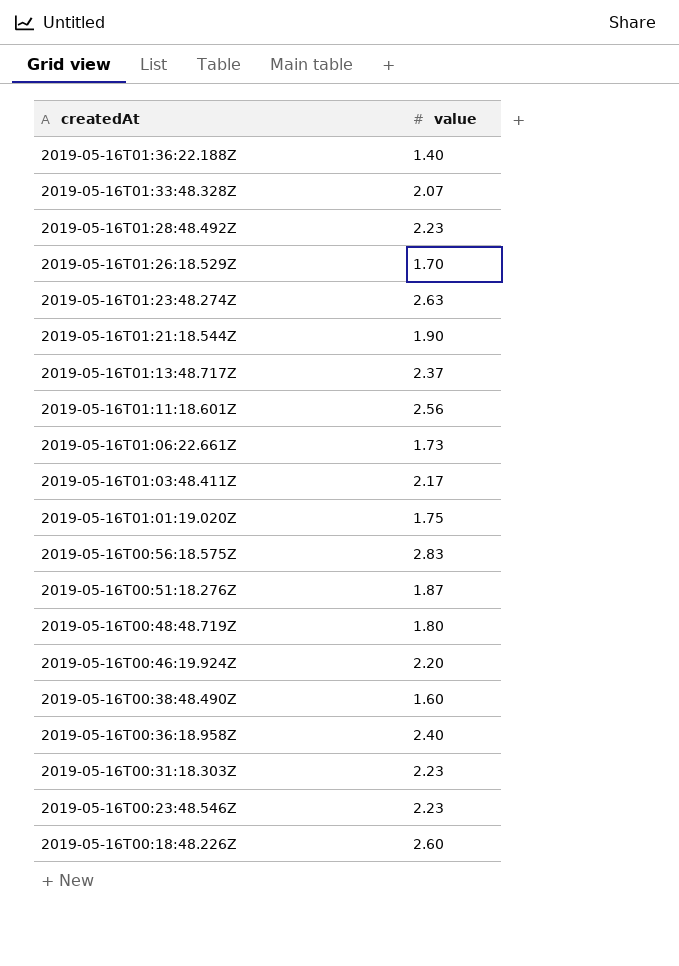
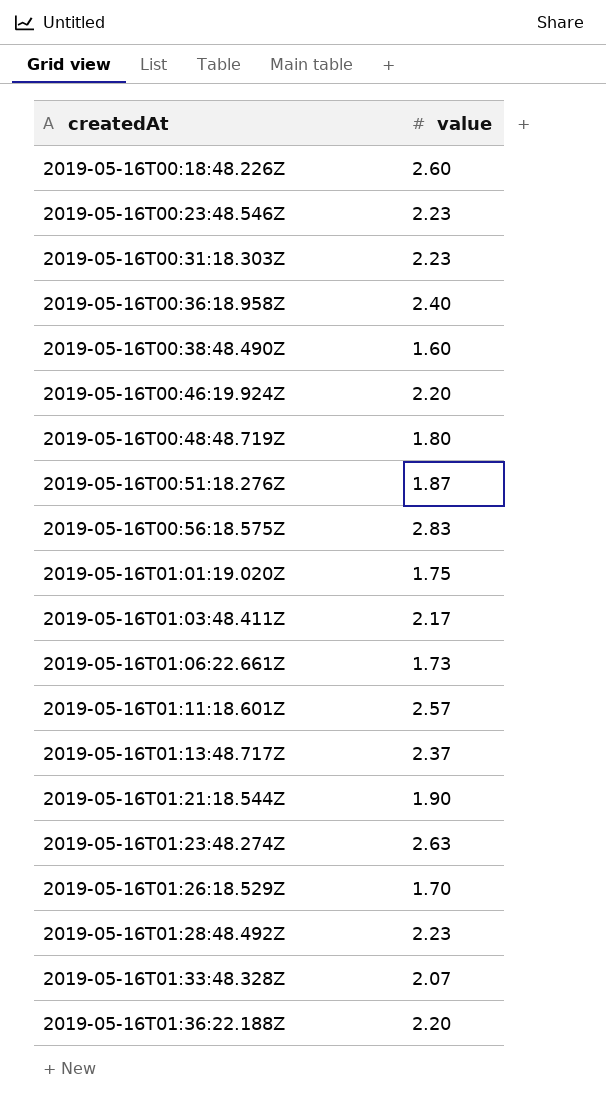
row order: createdAt descending -> createdAt ascending
2019-05-16T01:11:18.601Z | value: 2.56 -> 2.57
2019-05-16T01:36:22.188Z | value: 1.40 -> 2.20

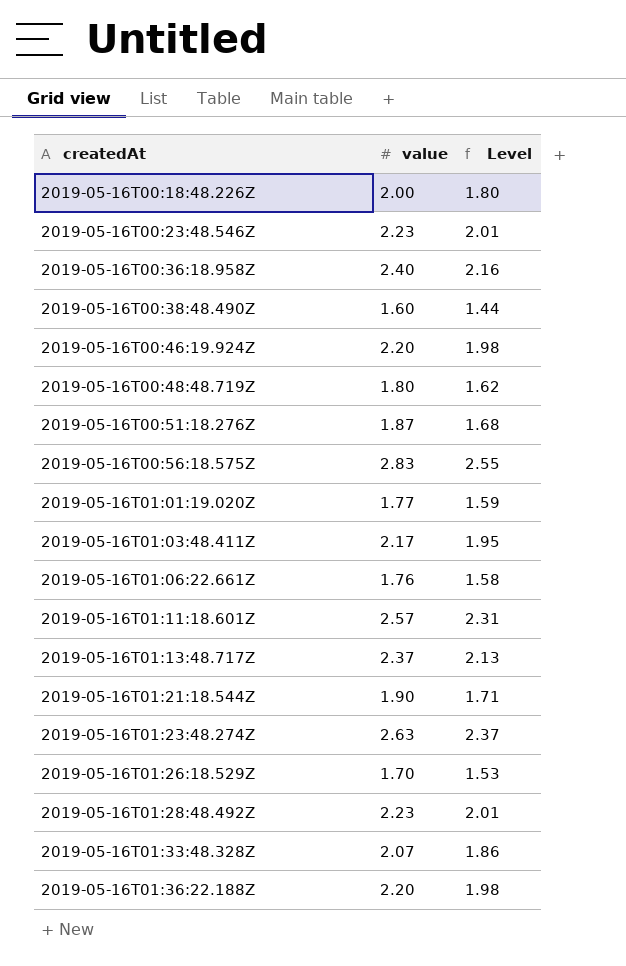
column Level | formula: none -> [value] * 0.9
row 2019-05-16T00:31:18.303Z: 2.23 -> none
2019-05-16T00:18:48.226Z | value: 2.60 -> 2.00
2019-05-16T01:01:19.020Z | value: 1.75 -> 1.77
2019-05-16T01:06:22.661Z | value: 1.73 -> 1.76

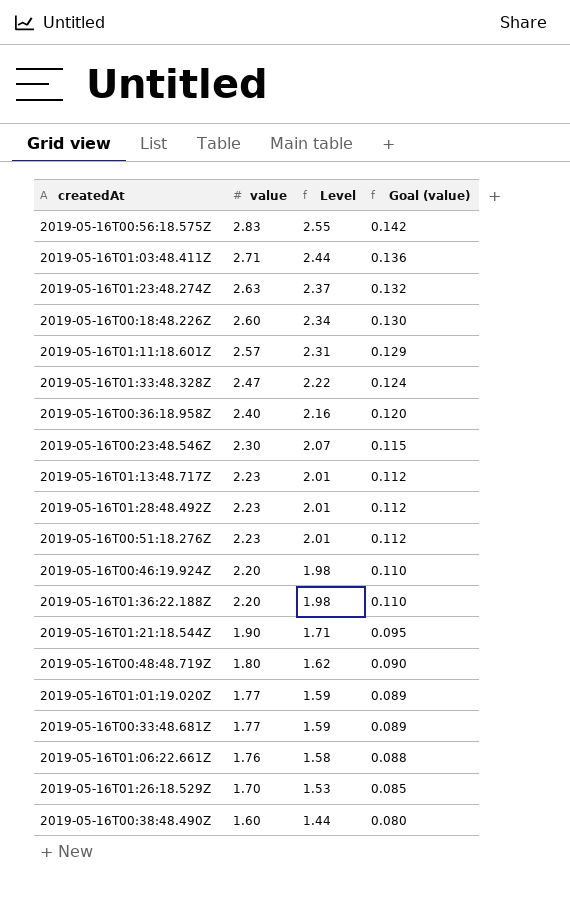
row order: createdAt ascending -> value descending
column Goal (value) | formula: none -> [value] * 0.05
2019-05-16T01:03:48.411Z | value: 2.17 -> 2.71
2019-05-16T01:03:48.411Z | Level: 1.95 -> 2.44
2019-05-16T00:18:48.226Z | value: 2.00 -> 2.60
2019-05-16T00:18:48.226Z | Level: 1.80 -> 2.34
2019-05-16T01:33:48.328Z | value: 2.07 -> 2.47
2019-05-16T01:33:48.328Z | Level: 1.86 -> 2.22
2019-05-16T00:23:48.546Z | value: 2.23 -> 2.30
2019-05-16T00:23:48.546Z | Level: 2.01 -> 2.07
2019-05-16T01:13:48.717Z | value: 2.37 -> 2.23
2019-05-16T01:13:48.717Z | Level: 2.13 -> 2.01
2019-05-16T00:51:18.276Z | value: 1.87 -> 2.23
2019-05-16T00:51:18.276Z | Level: 1.68 -> 2.01
row 2019-05-16T00:33:48.681Z: none -> 1.77 | 1.59 | 0.089

